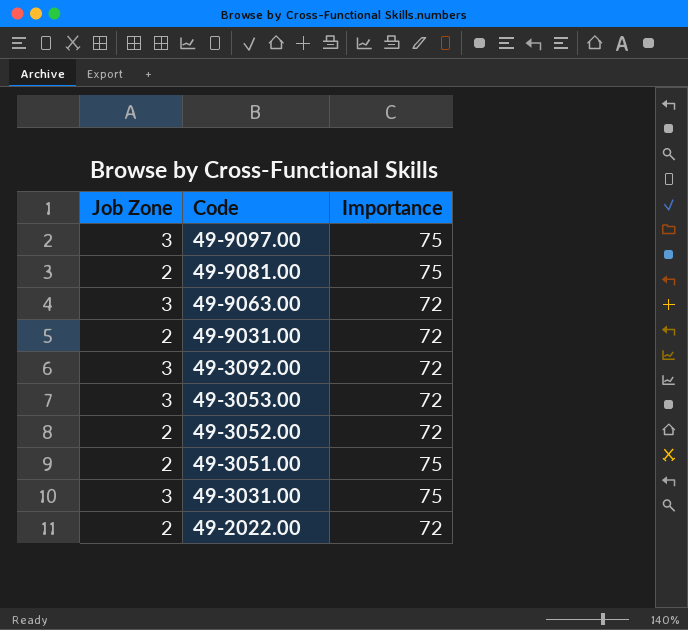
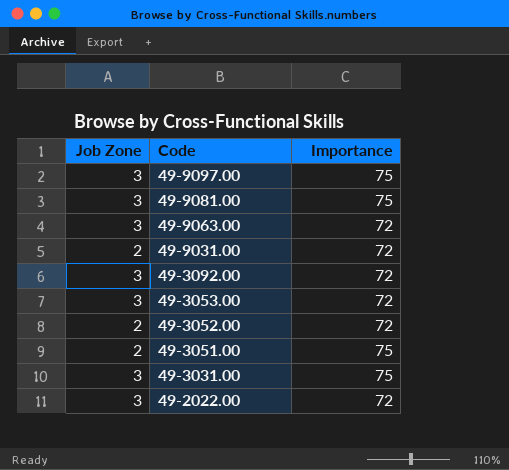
49-9081.00 | Job Zone: 2 -> 3
49-2022.00 | Job Zone: 2 -> 3

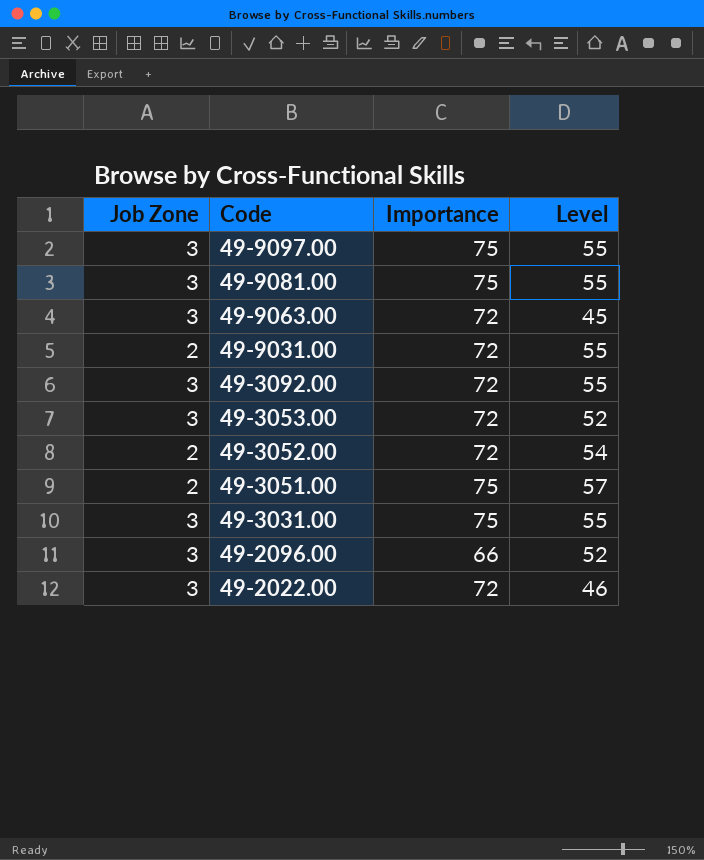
column Level | position: none -> 4
row 49-2096.00: none -> 3 | 66 | 52

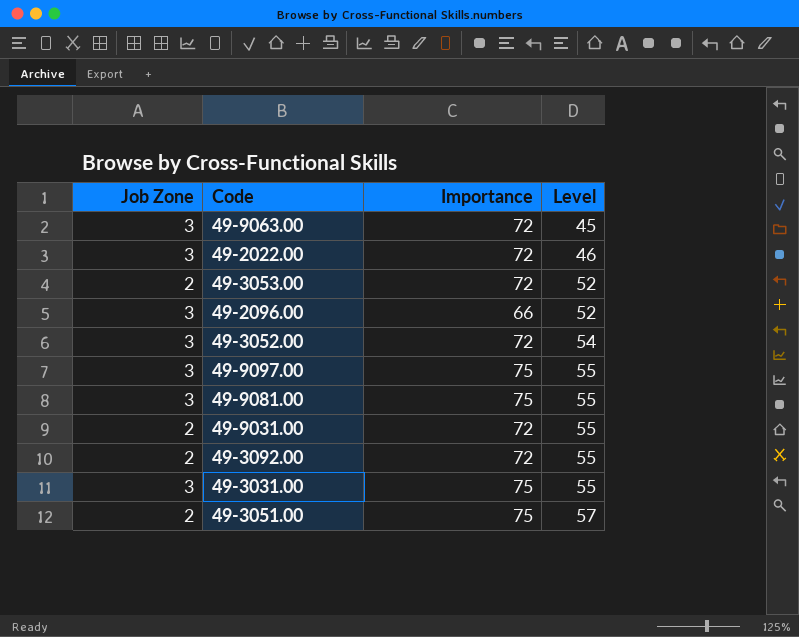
row order: Code descending -> Level ascending
49-3053.00 | Job Zone: 3 -> 2
49-3052.00 | Job Zone: 2 -> 3
49-3092.00 | Job Zone: 3 -> 2

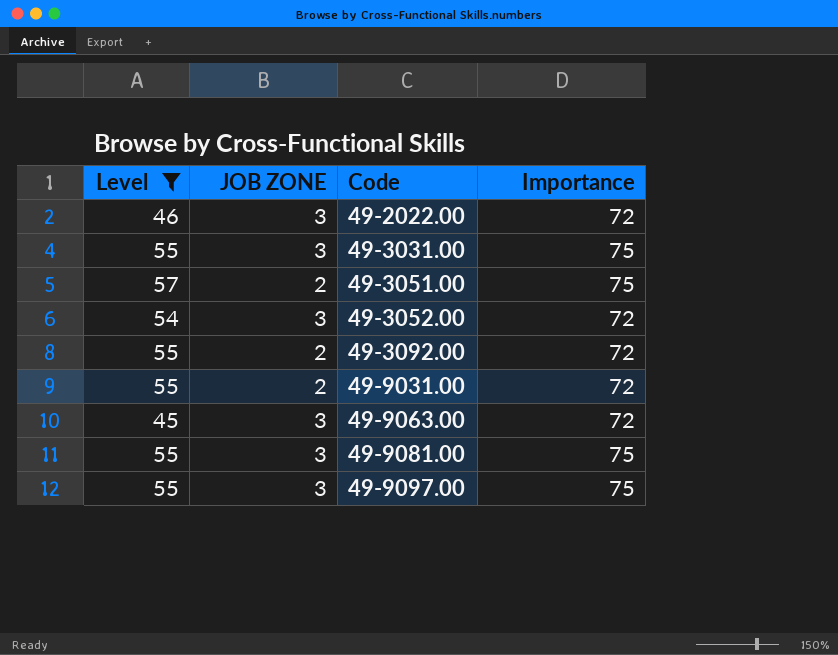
filter: none -> Level != 52
row order: Level ascending -> Code ascending
column Level | position: 4 -> 1
column name: Job Zone -> JOB ZONE

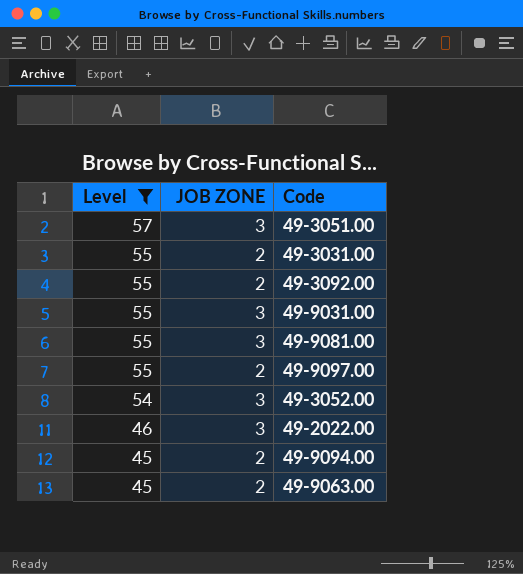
row order: Code ascending -> Level descending
column Importance | position: 4 -> none
49-3051.00 | JOB ZONE: 2 -> 3
49-3031.00 | JOB ZONE: 3 -> 2
49-9031.00 | JOB ZONE: 2 -> 3
49-9097.00 | JOB ZONE: 3 -> 2
row 49-9094.00: none -> 45 | 2
49-9063.00 | JOB ZONE: 3 -> 2

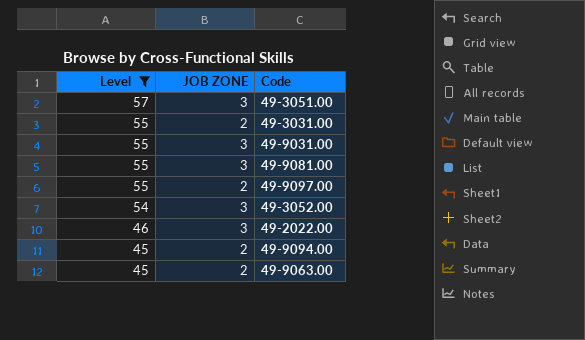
row 49-3092.00: 55 | 2 -> none

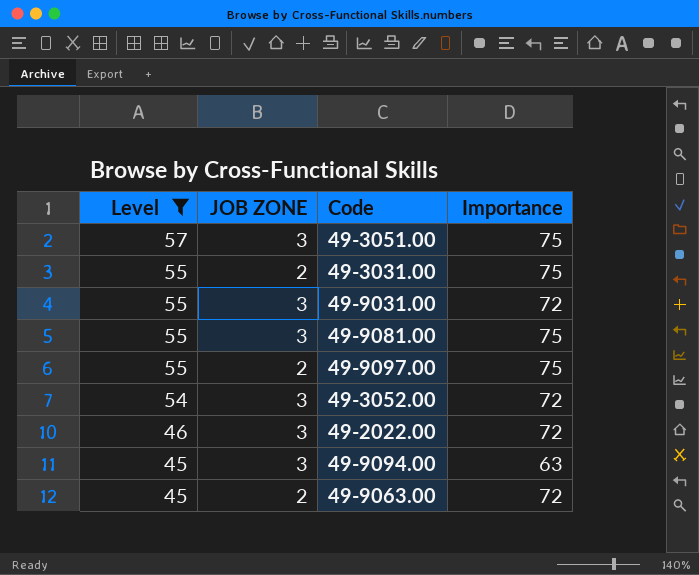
column Importance | position: none -> 4
49-9094.00 | JOB ZONE: 2 -> 3

